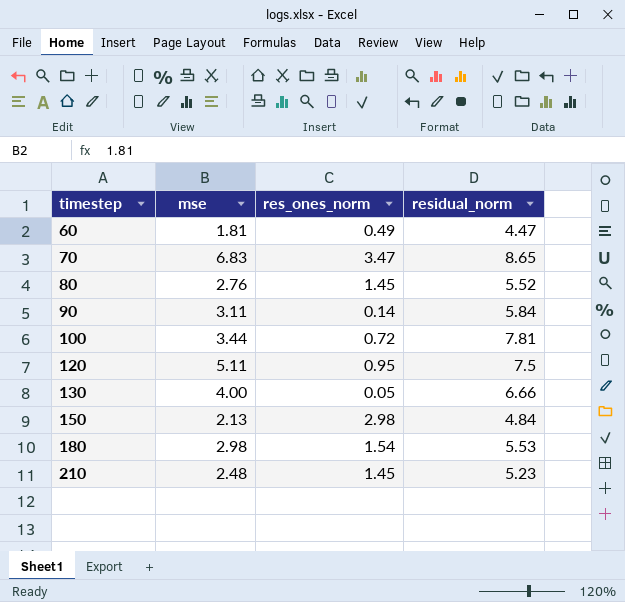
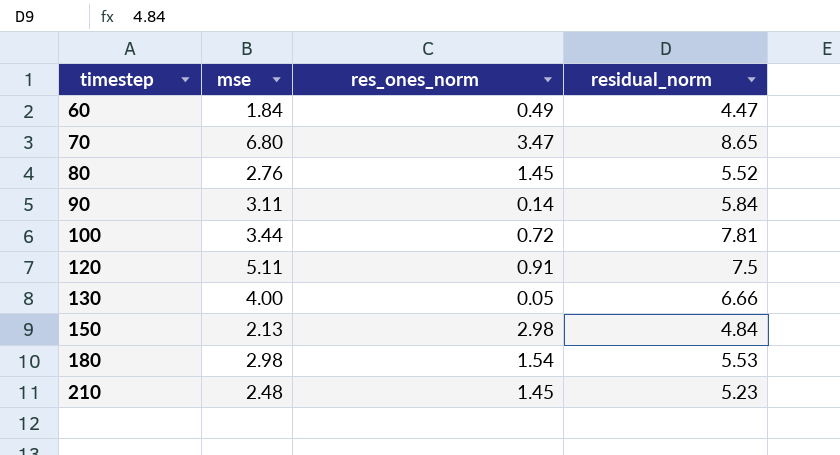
60 | mse: 1.81 -> 1.84
70 | mse: 6.83 -> 6.80
120 | res_ones_norm: 0.95 -> 0.91

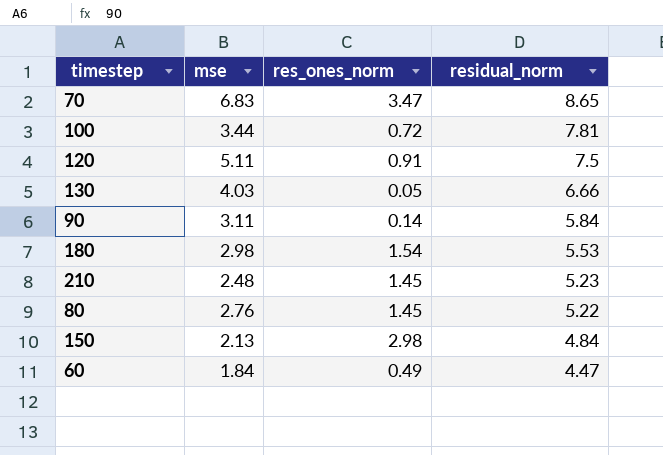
row order: timestep ascending -> residual_norm descending
70 | mse: 6.80 -> 6.83
130 | mse: 4.00 -> 4.03
80 | residual_norm: 5.52 -> 5.22

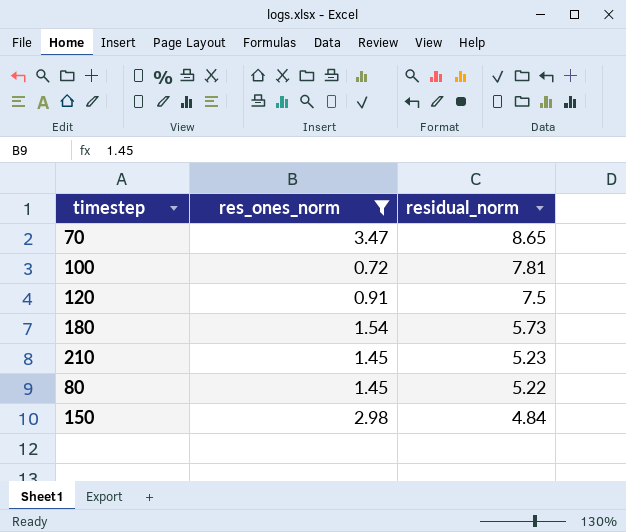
filter: none -> res_ones_norm >= 0.72
column mse | position: 2 -> none
180 | residual_norm: 5.53 -> 5.73

